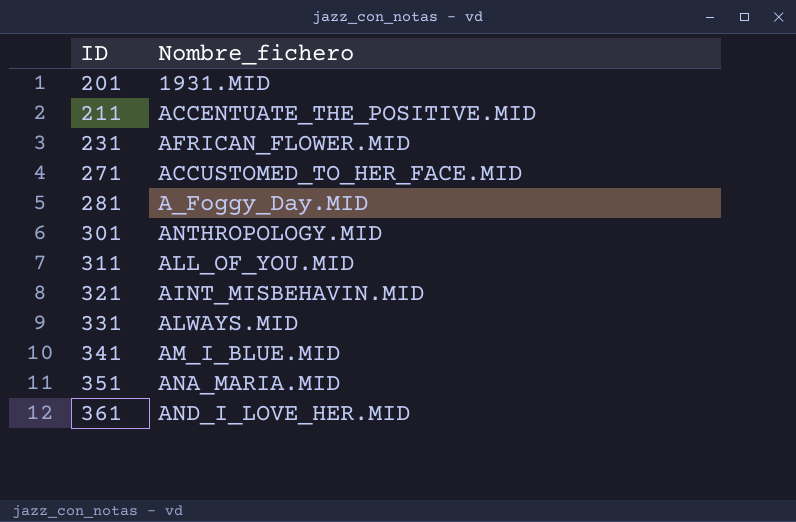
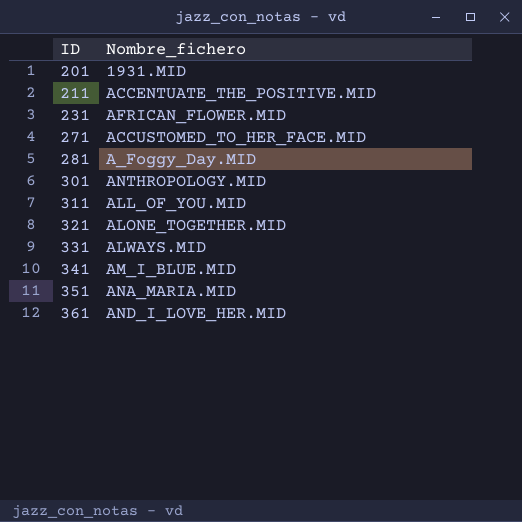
321 | Nombre_fichero: AINT_MISBEHAVIN.MID -> ALONE_TOGETHER.MID

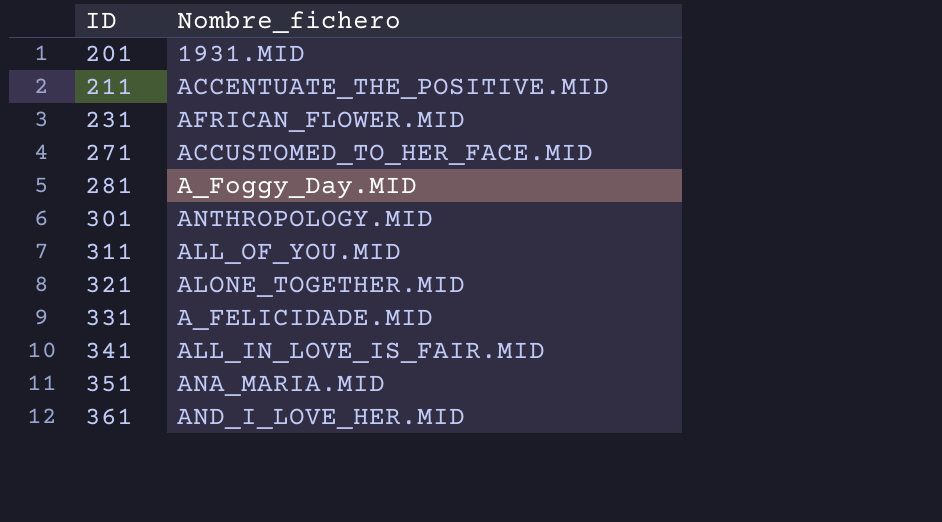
331 | Nombre_fichero: ALWAYS.MID -> A_FELICIDADE.MID
341 | Nombre_fichero: AM_I_BLUE.MID -> ALL_IN_LOVE_IS_FAIR.MID

